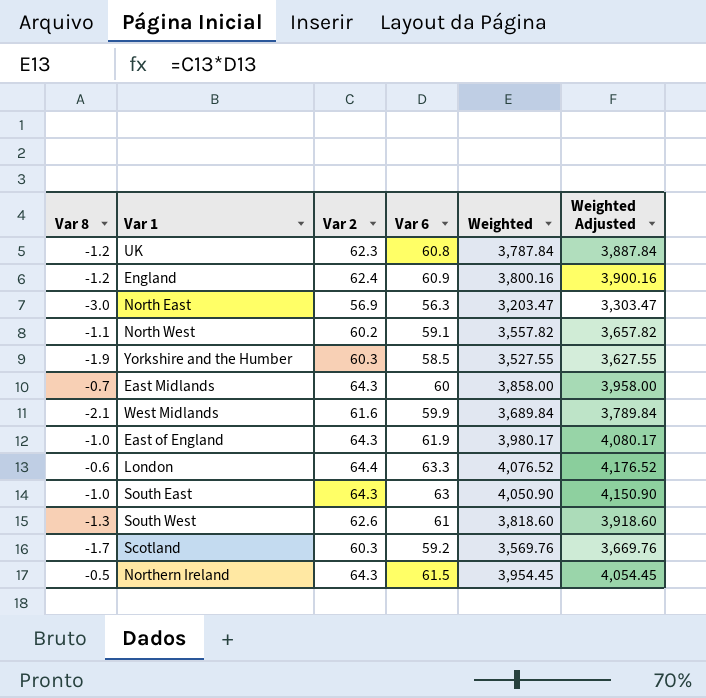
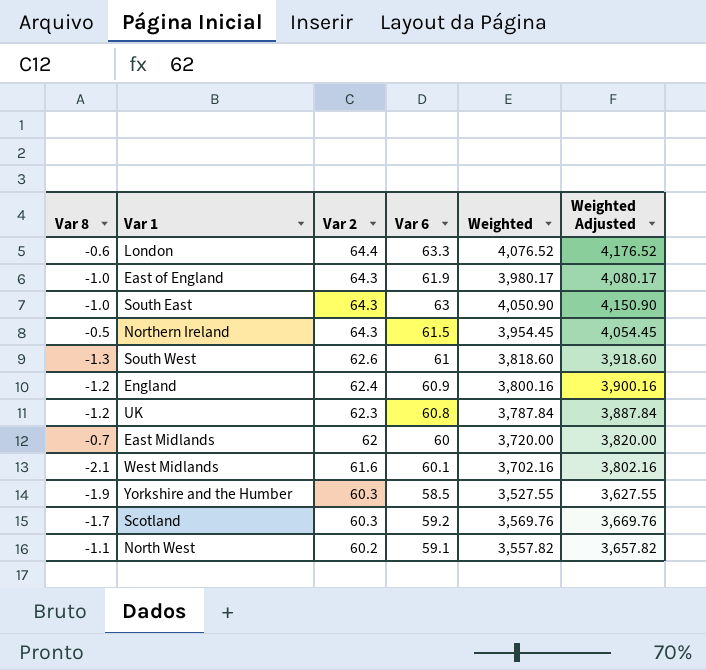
row order: none -> Var 2 descending
row North East: -3.0 | 56.9 | 56.3 | 3,203.47 | 3,303.47 -> none
East Midlands | Var 2: 64.3 -> 62
East Midlands | Weighted: 3,858.00 -> 3,720.00
East Midlands | Weighted Adjusted: 3,958.00 -> 3,820.00
West Midlands | Var 6: 59.9 -> 60.1
West Midlands | Weighted: 3,689.84 -> 3,702.16
West Midlands | Weighted Adjusted: 3,789.84 -> 3,802.16

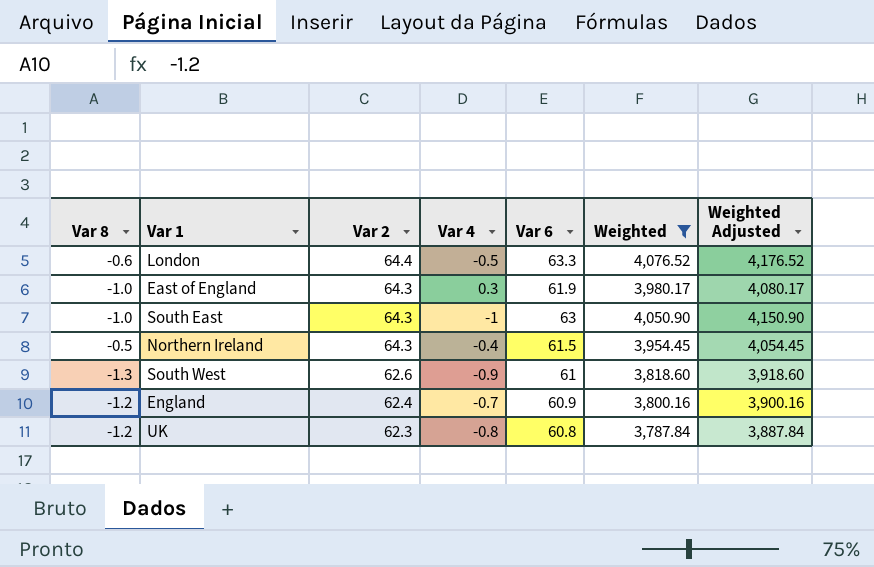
filter: none -> Weighted >= 3,787.84
column Var 4 | position: none -> 4

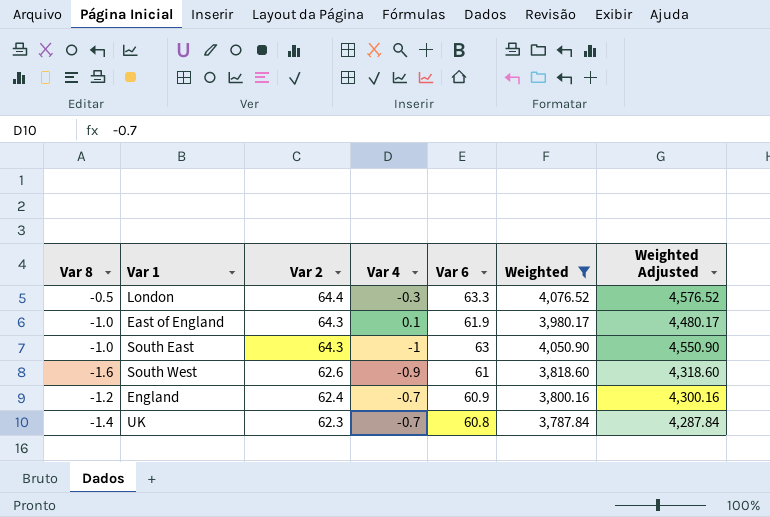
column Weighted Adjusted | formula: [Weighted] + 100 -> [Weighted] + 500
row Northern Ireland: -0.5 | 64.3 | -0.4 | 61.5 | 3,954.45 | 4,054.45 -> none
London | Var 8: -0.6 -> -0.5
London | Var 4: -0.5 -> -0.3
East of England | Var 4: 0.3 -> 0.1
South West | Var 8: -1.3 -> -1.6
UK | Var 8: -1.2 -> -1.4
UK | Var 4: -0.8 -> -0.7

